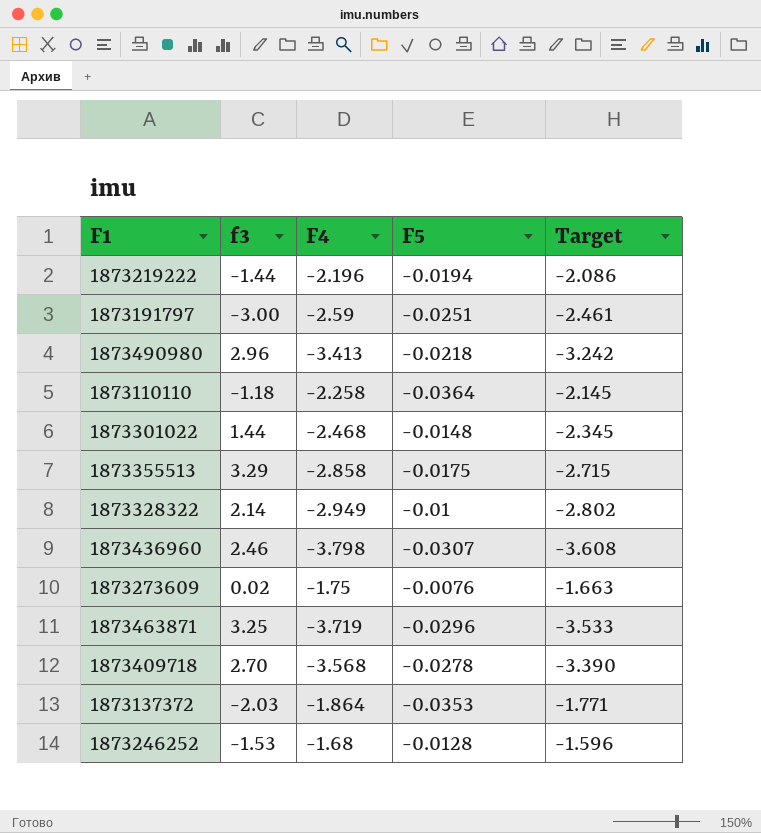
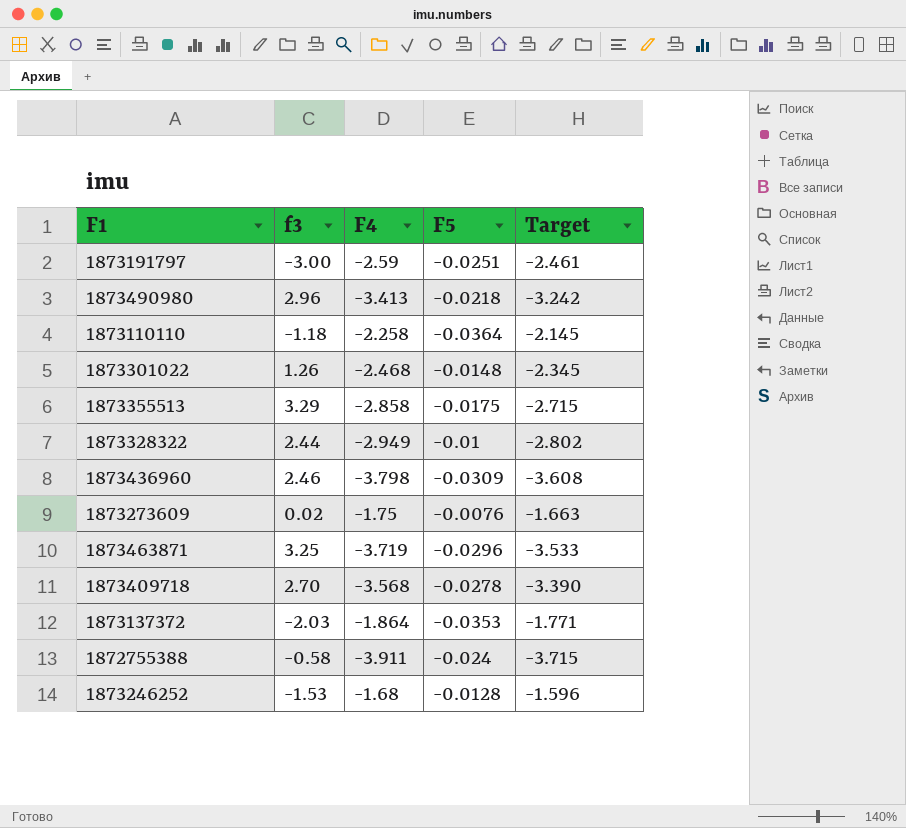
row 1873219222: -1.44 | -2.196 | -0.0194 | -2.086 -> none
1873301022 | f3: 1.44 -> 1.26
1873328322 | f3: 2.14 -> 2.44
1873436960 | F5: -0.0307 -> -0.0309
row 1872755388: none -> -0.58 | -3.911 | -0.024 | -3.715

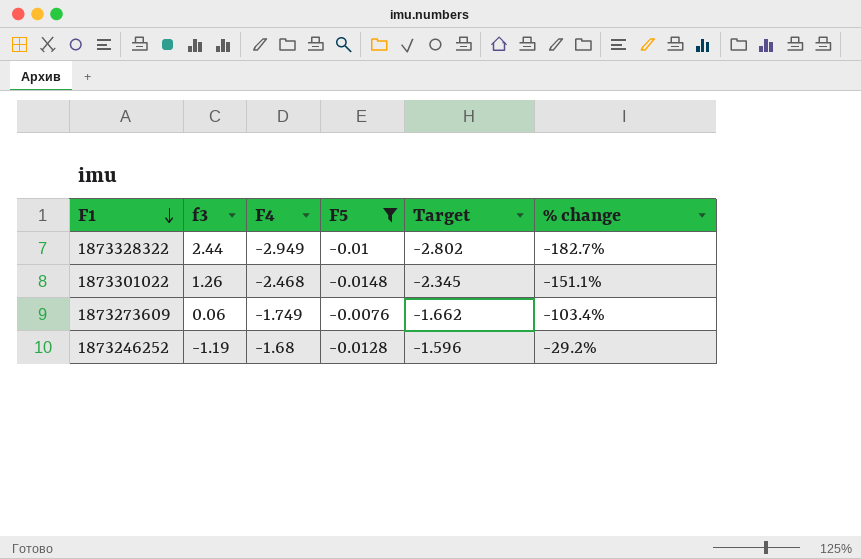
filter: none -> F5 >= -0.0148
row order: none -> F1 descending
column % change | formula: none -> ([f3] - [F4]) / [F4]
1873273609 | f3: 0.02 -> 0.06
1873273609 | F4: -1.75 -> -1.749
1873273609 | Target: -1.663 -> -1.662
1873246252 | f3: -1.53 -> -1.19

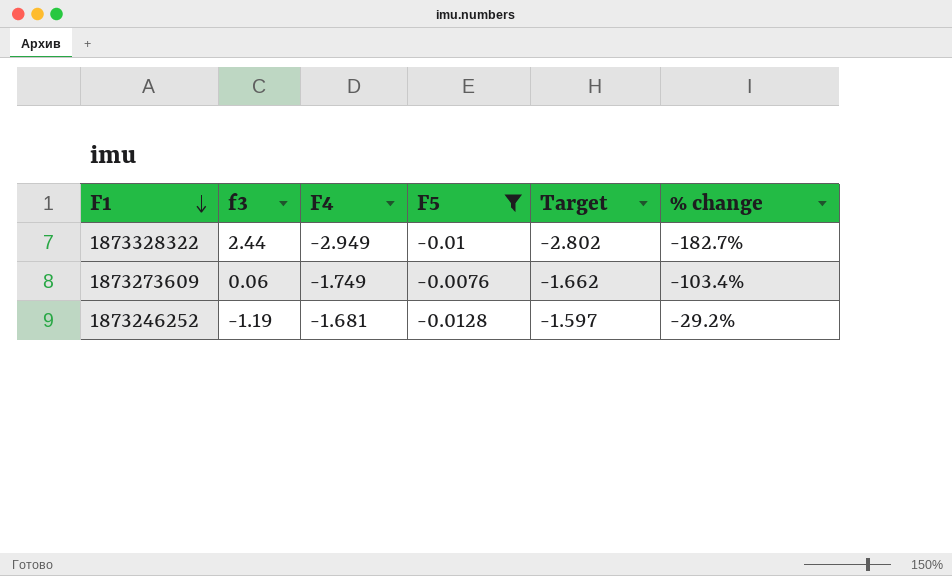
row 1873301022: 1.26 | -2.468 | -0.0148 | -2.345 | -151.1% -> none
1873246252 | F4: -1.68 -> -1.681
1873246252 | Target: -1.596 -> -1.597

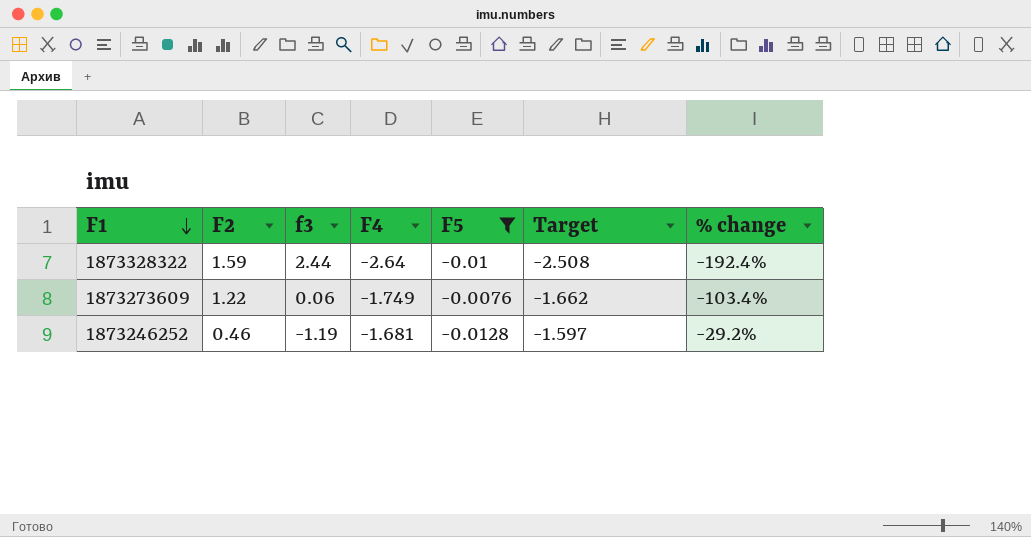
column F2 | position: none -> 2
1873328322 | F4: -2.949 -> -2.64
1873328322 | Target: -2.802 -> -2.508
1873328322 | % change: -182.7% -> -192.4%

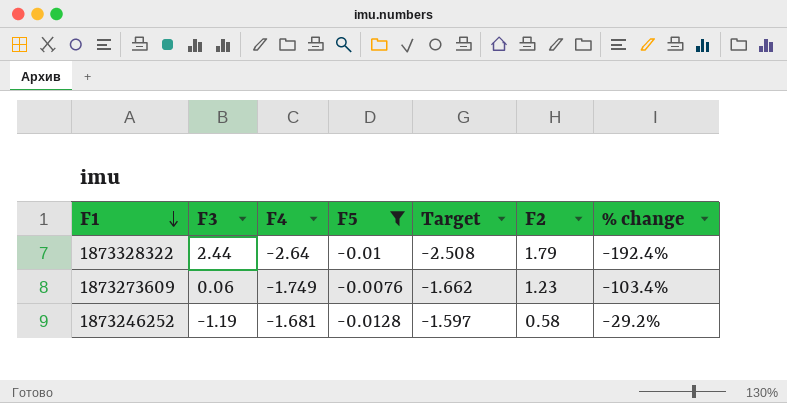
column name: f3 -> F3
column F2 | position: 2 -> 6
1873328322 | F2: 1.59 -> 1.79
1873273609 | F2: 1.22 -> 1.23
1873246252 | F2: 0.46 -> 0.58

